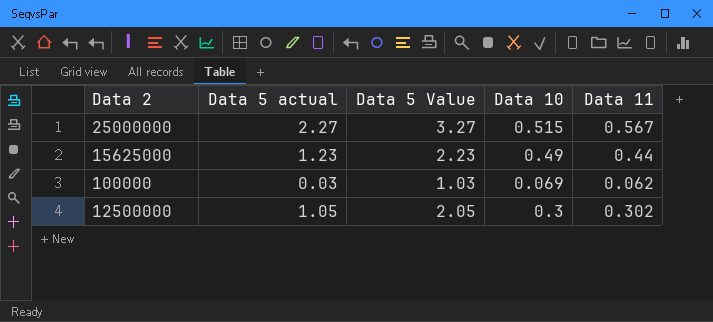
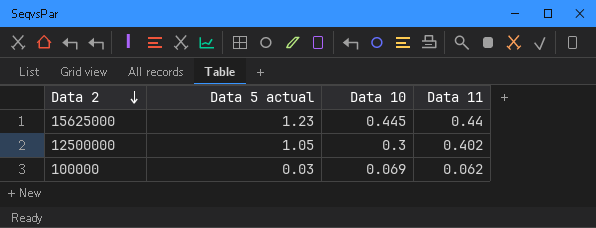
row order: none -> Data 2 descending
column Data 5 Value | formula: [Data 5 actual] + 1 -> none
row 25000000: 2.27 | 3.27 | 0.515 | 0.567 -> none
15625000 | Data 10: 0.49 -> 0.445
12500000 | Data 11: 0.302 -> 0.402

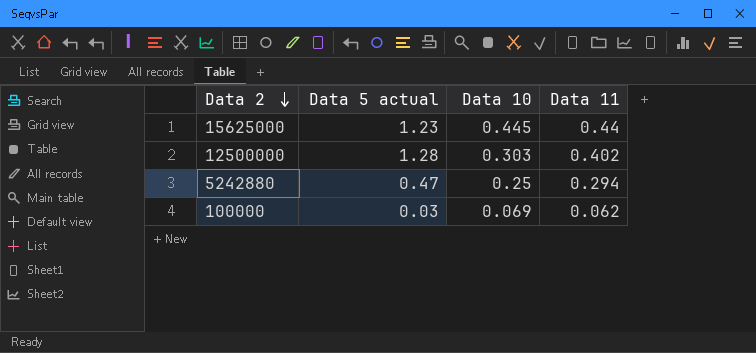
12500000 | Data 5 actual: 1.05 -> 1.28
12500000 | Data 10: 0.3 -> 0.303
row 5242880: none -> 0.47 | 0.25 | 0.294

